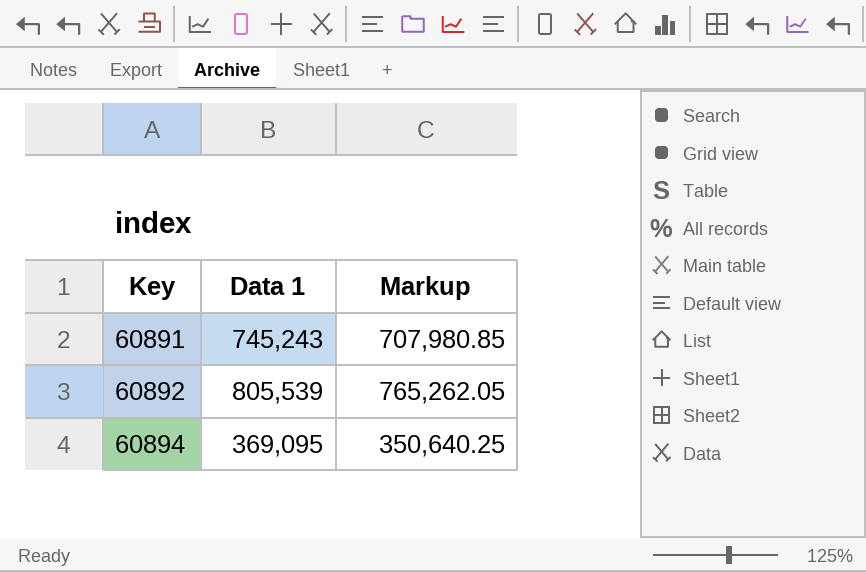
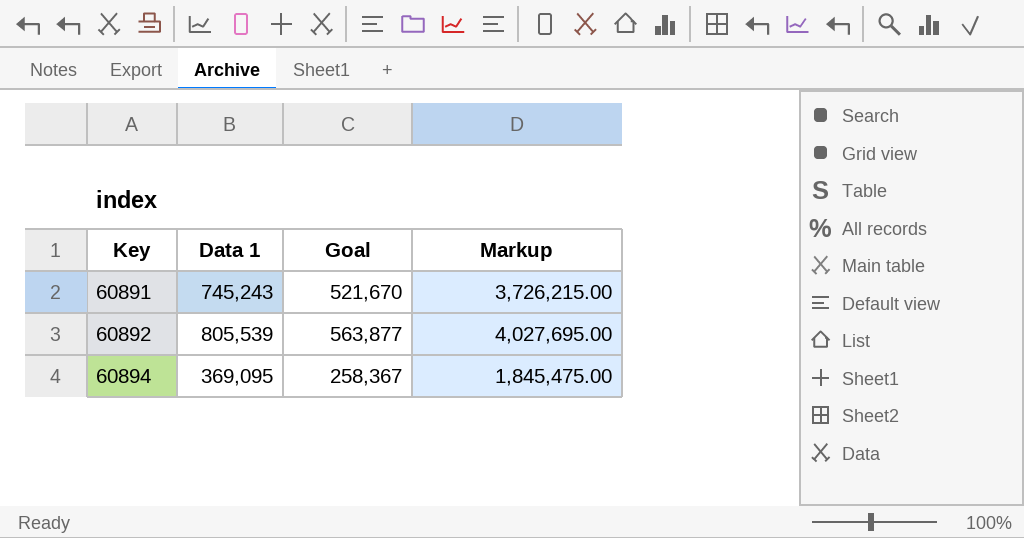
column Goal | formula: none -> [Data 1] * 0.7
column Markup | formula: [Data 1] * 0.95 -> [Data 1] * 5

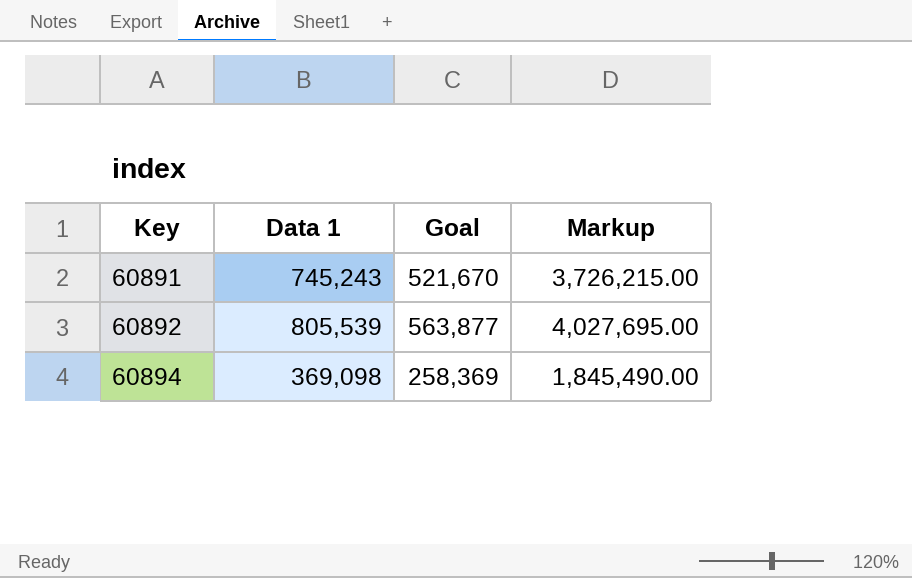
60894 | Data 1: 369,095 -> 369,098
60894 | Goal: 258,367 -> 258,369
60894 | Markup: 1,845,475.00 -> 1,845,490.00

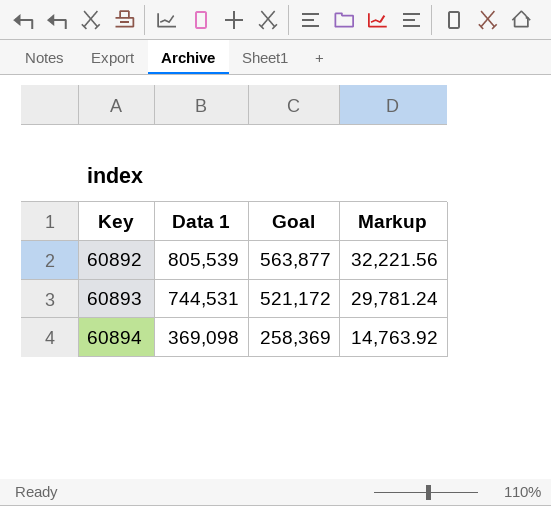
column Markup | formula: [Data 1] * 5 -> [Data 1] * 0.04
row 60891: 745,243 | 521,670 | 3,726,215.00 -> none
row 60893: none -> 744,531 | 521,172 | 29,781.24

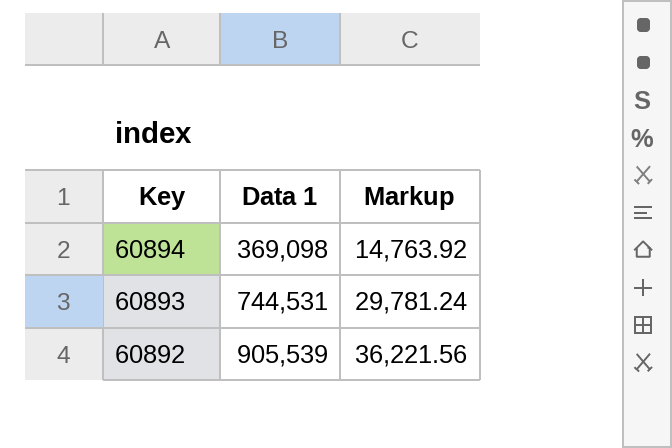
row order: Key ascending -> Key descending
column Goal | formula: [Data 1] * 0.7 -> none
60892 | Data 1: 805,539 -> 905,539
60892 | Markup: 32,221.56 -> 36,221.56

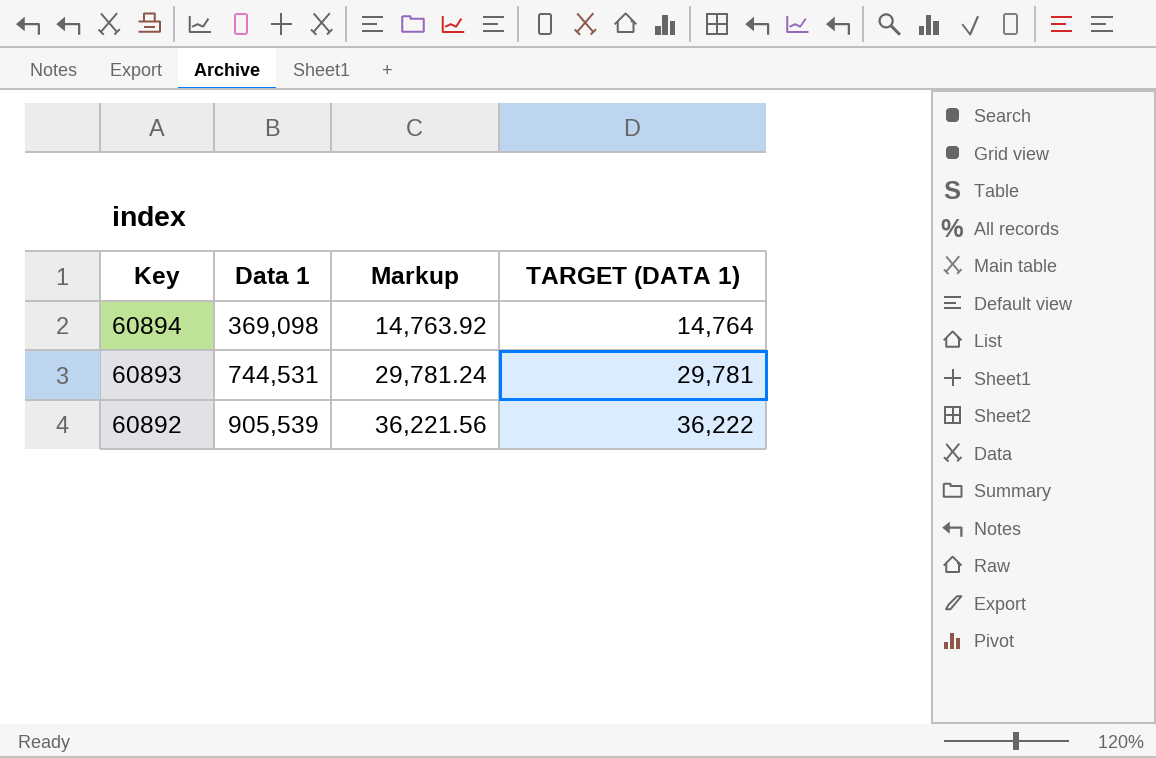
column TARGET (DATA 1) | formula: none -> [Data 1] * 0.04

